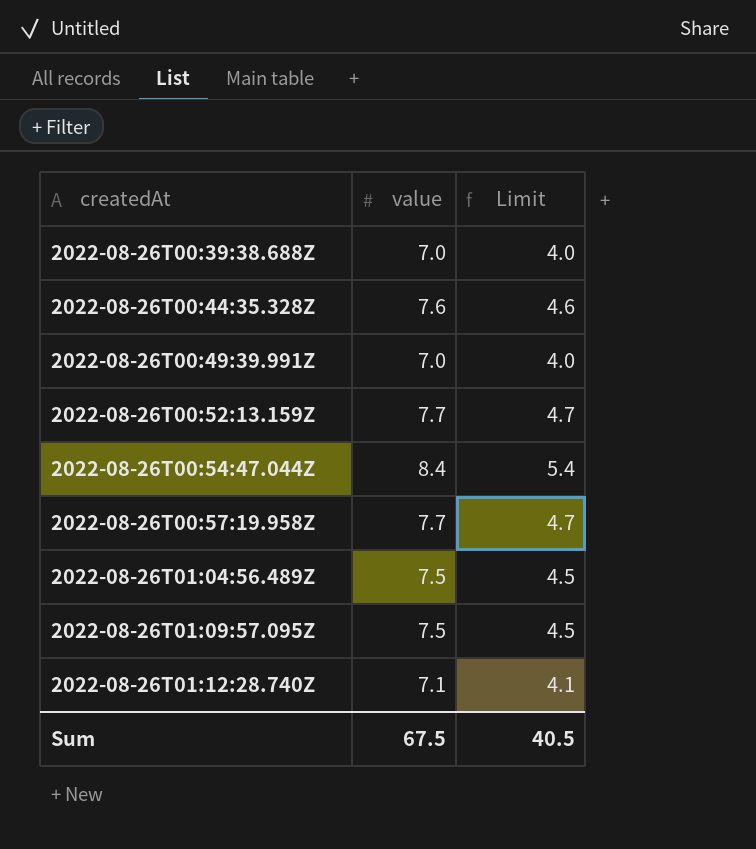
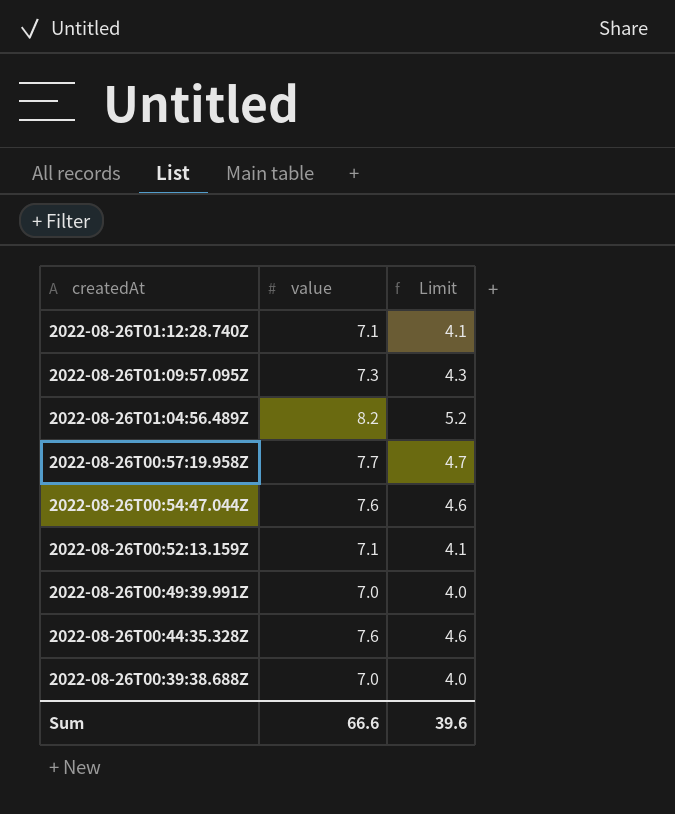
row order: createdAt ascending -> createdAt descending
2022-08-26T01:09:57.095Z | value: 7.5 -> 7.3
2022-08-26T01:09:57.095Z | Limit: 4.5 -> 4.3
2022-08-26T01:04:56.489Z | value: 7.5 -> 8.2
2022-08-26T01:04:56.489Z | Limit: 4.5 -> 5.2
2022-08-26T00:54:47.044Z | value: 8.4 -> 7.6
2022-08-26T00:54:47.044Z | Limit: 5.4 -> 4.6
2022-08-26T00:52:13.159Z | value: 7.7 -> 7.1
2022-08-26T00:52:13.159Z | Limit: 4.7 -> 4.1
Sum | value: 67.5 -> 66.6
Sum | Limit: 40.5 -> 39.6

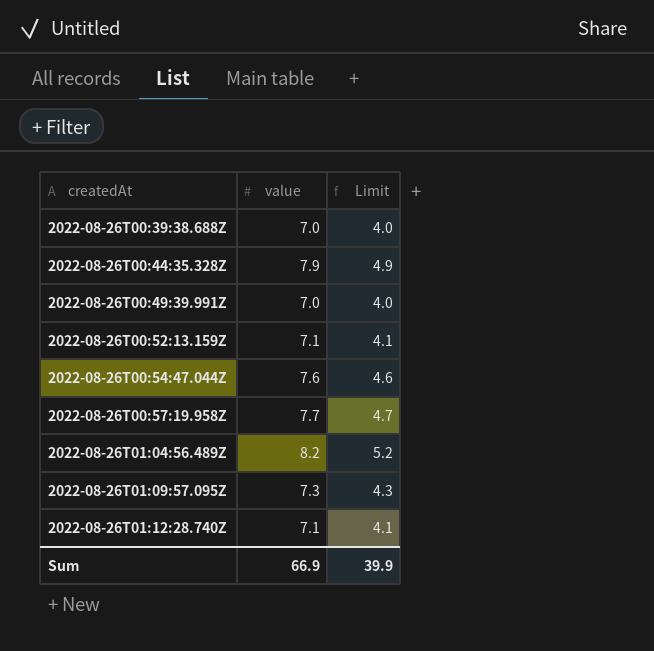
row order: createdAt descending -> createdAt ascending
2022-08-26T00:44:35.328Z | value: 7.6 -> 7.9
2022-08-26T00:44:35.328Z | Limit: 4.6 -> 4.9
Sum | value: 66.6 -> 66.9
Sum | Limit: 39.6 -> 39.9

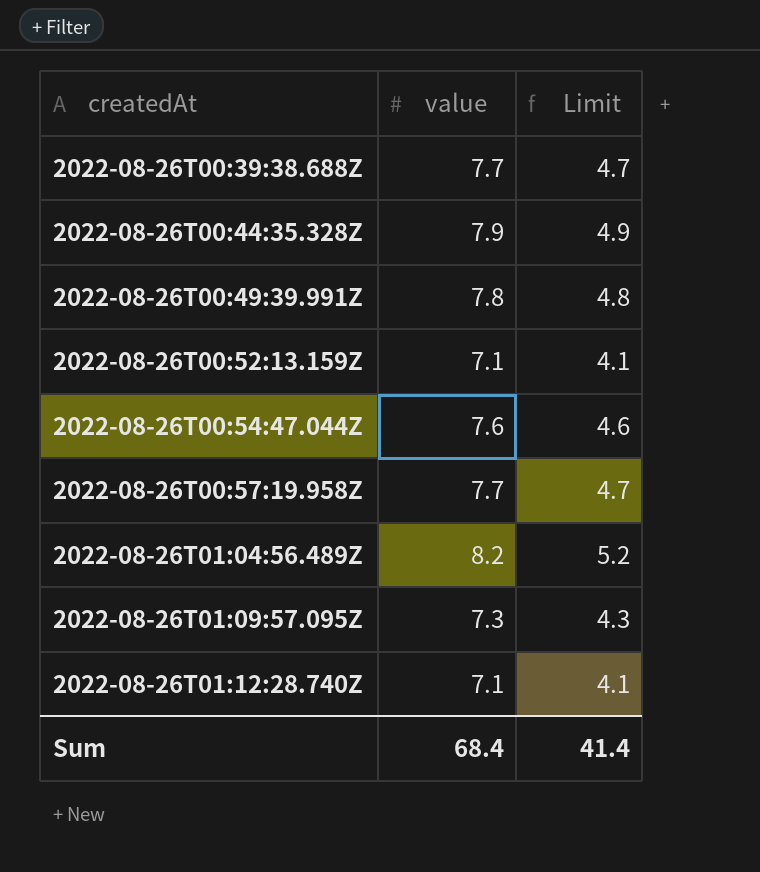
2022-08-26T00:39:38.688Z | value: 7.0 -> 7.7
2022-08-26T00:39:38.688Z | Limit: 4.0 -> 4.7
2022-08-26T00:49:39.991Z | value: 7.0 -> 7.8
2022-08-26T00:49:39.991Z | Limit: 4.0 -> 4.8
Sum | value: 66.9 -> 68.4
Sum | Limit: 39.9 -> 41.4

